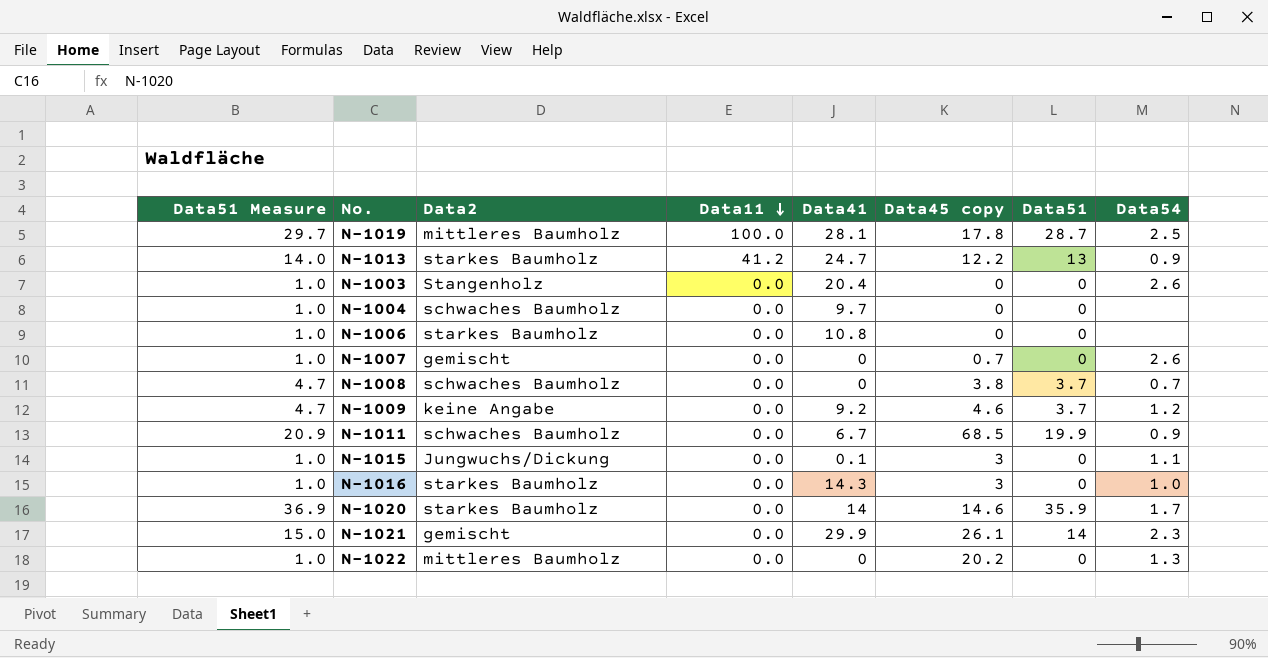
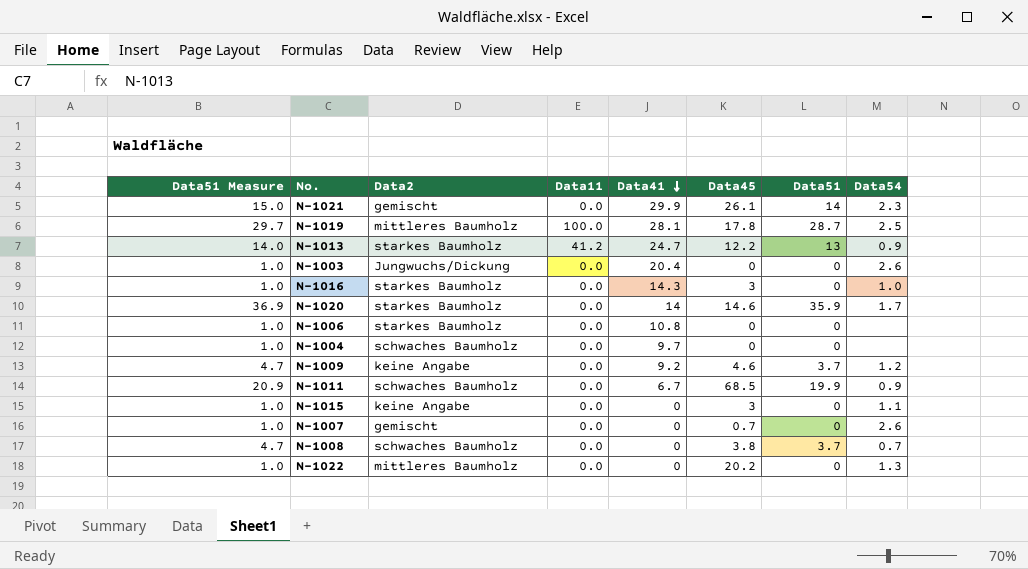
row order: Data11 descending -> Data41 descending
column name: Data45 copy -> Data45
N-1003 | Data2: Stangenholz -> Jungwuchs/Dickung
N-1015 | Data2: Jungwuchs/Dickung -> keine Angabe
N-1015 | Data41: 0.1 -> 0

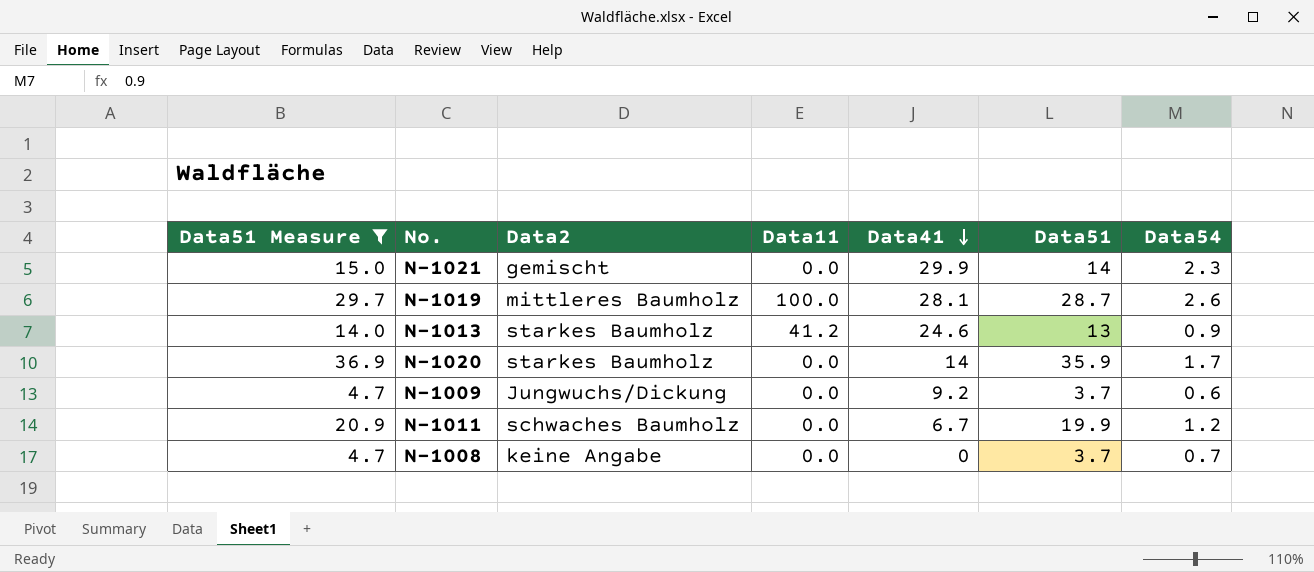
filter: none -> Data51 Measure != 1.0
column Data45 | position: 6 -> none
N-1019 | Data54: 2.5 -> 2.6
N-1013 | Data41: 24.7 -> 24.6
N-1009 | Data2: keine Angabe -> Jungwuchs/Dickung
N-1009 | Data54: 1.2 -> 0.6
N-1011 | Data54: 0.9 -> 1.2
N-1008 | Data2: schwaches Baumholz -> keine Angabe

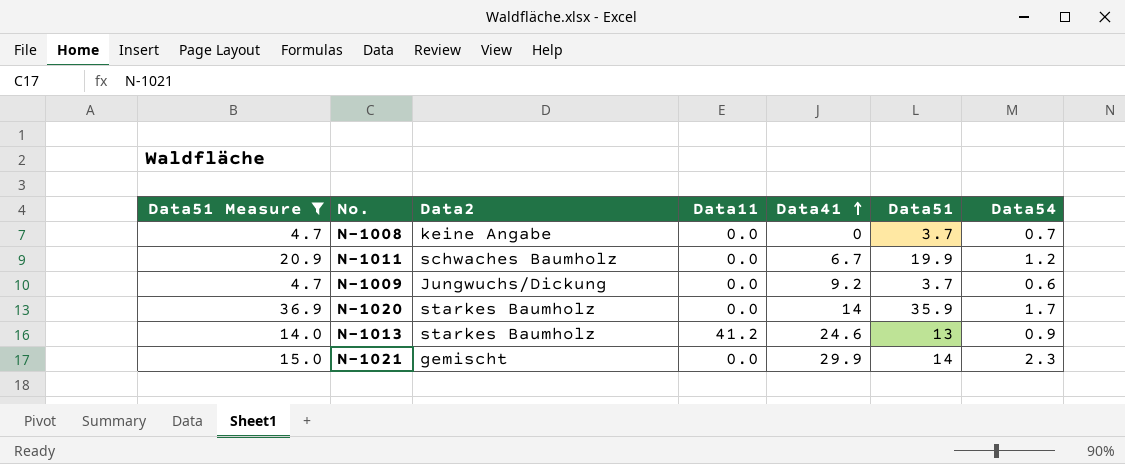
row order: Data41 descending -> Data41 ascending
row N-1019: 29.7 | mittleres Baumholz | 100.0 | 28.1 | 28.7 | 2.6 -> none

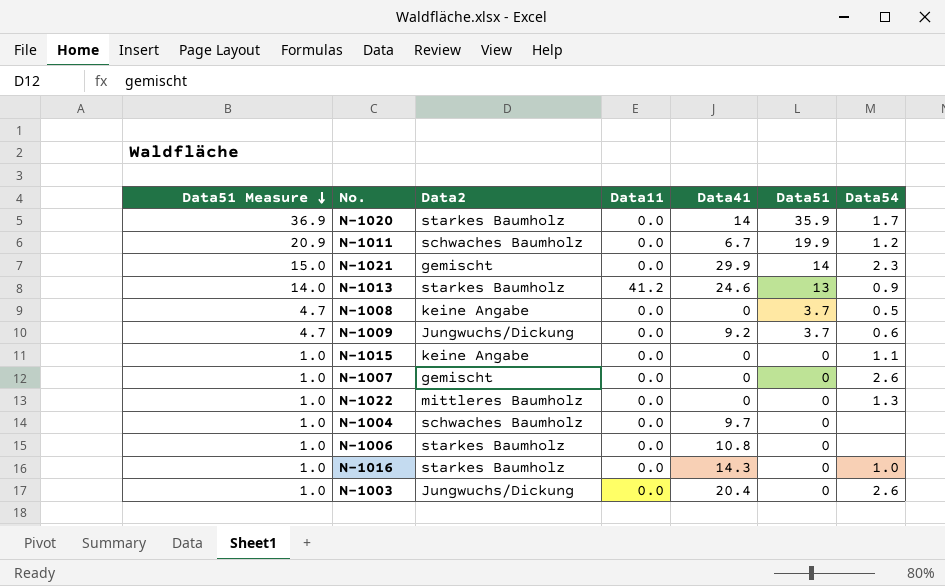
filter: Data51 Measure != 1.0 -> none
row order: Data41 ascending -> Data51 Measure descending
N-1008 | Data54: 0.7 -> 0.5

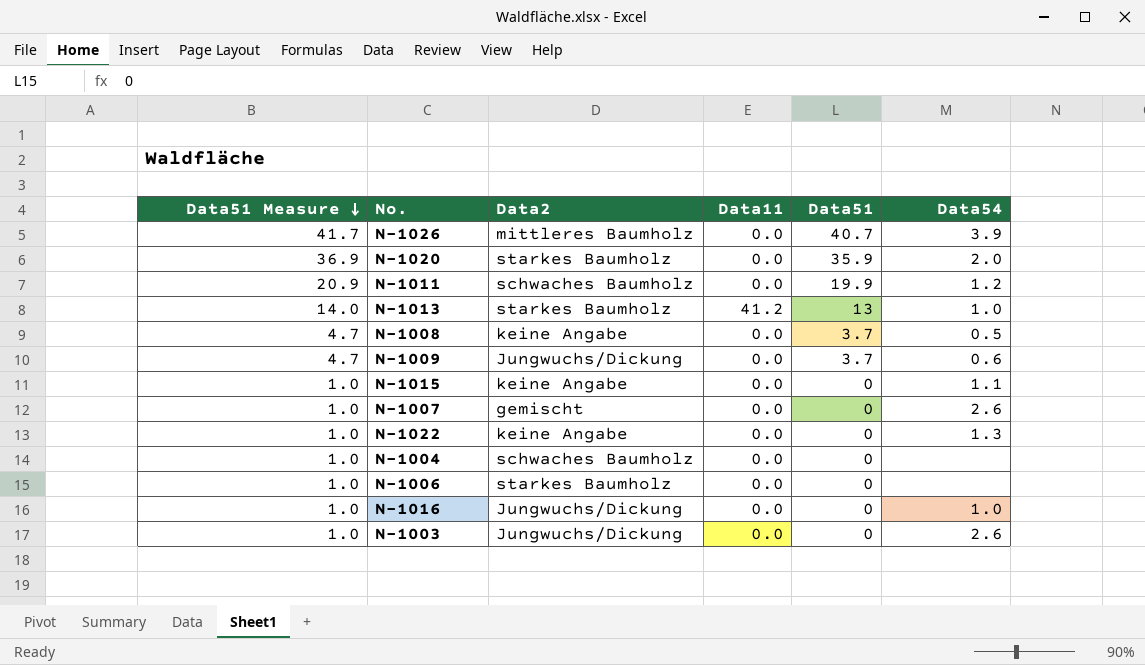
column Data41 | position: 5 -> none
row N-1021: 15.0 | gemischt | 0.0 | 29.9 | 14 | 2.3 -> none
row N-1026: none -> 41.7 | mittleres Baumholz | 0.0 | 40.7 | 3.9
N-1020 | Data54: 1.7 -> 2.0
N-1013 | Data54: 0.9 -> 1.0
N-1022 | Data2: mittleres Baumholz -> keine Angabe
N-1016 | Data2: starkes Baumholz -> Jungwuchs/Dickung

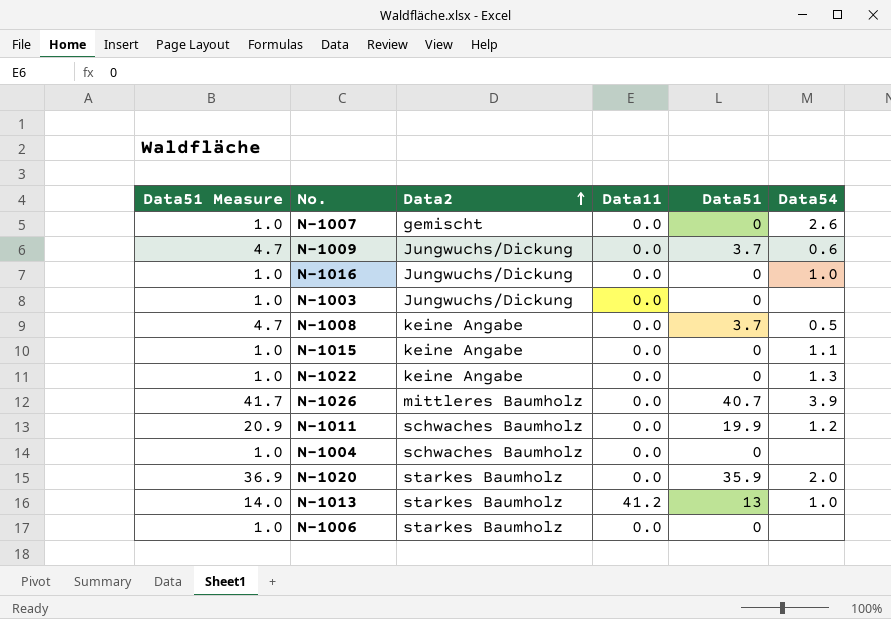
row order: Data51 Measure descending -> Data2 ascending
N-1003 | Data54: 2.6 -> none

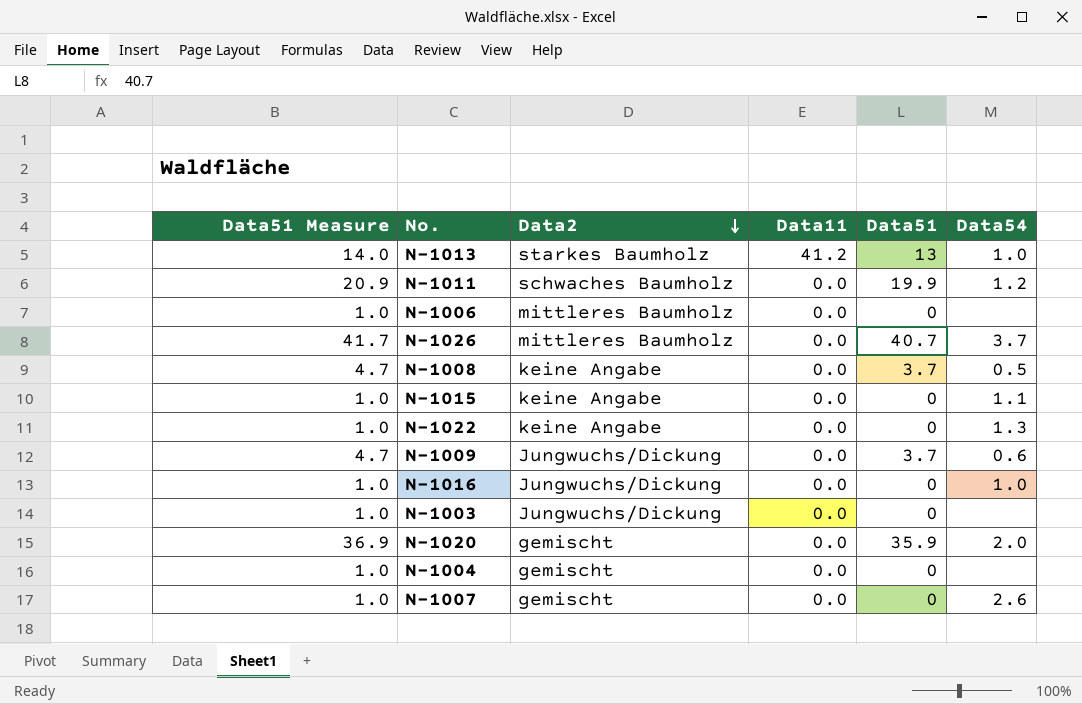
row order: Data2 ascending -> Data2 descending
N-1006 | Data2: starkes Baumholz -> mittleres Baumholz
N-1026 | Data54: 3.9 -> 3.7
N-1020 | Data2: starkes Baumholz -> gemischt
N-1004 | Data2: schwaches Baumholz -> gemischt

